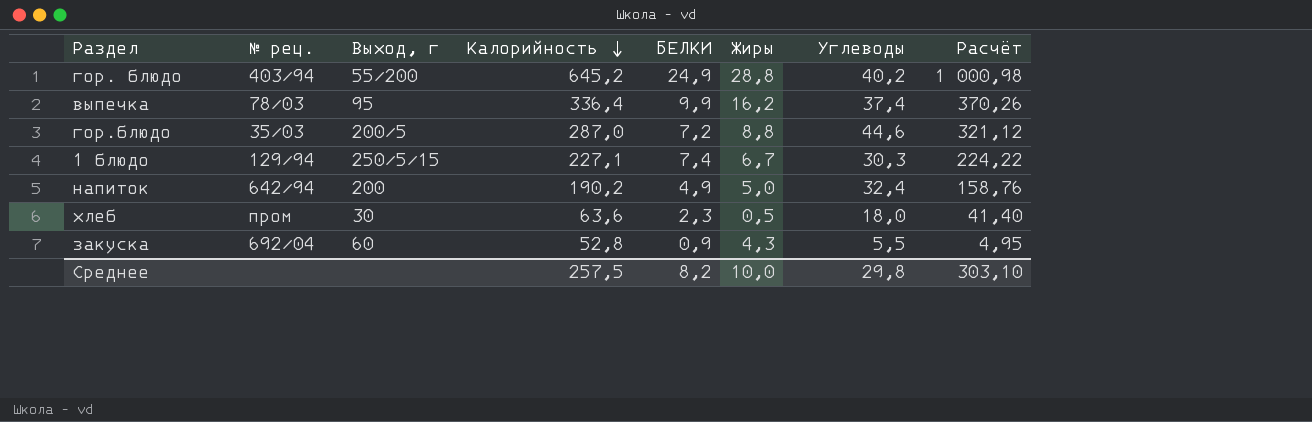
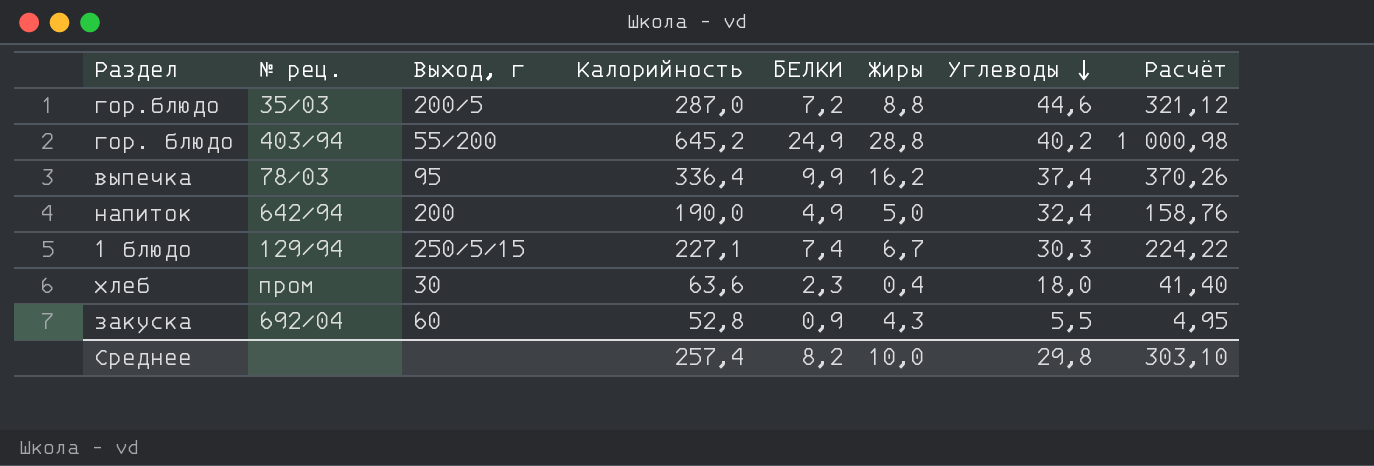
row order: Калорийность descending -> Углеводы descending
напиток | Калорийность: 190,2 -> 190,0
хлеб | Жиры: 0,5 -> 0,4
Среднее | Калорийность: 257,5 -> 257,4

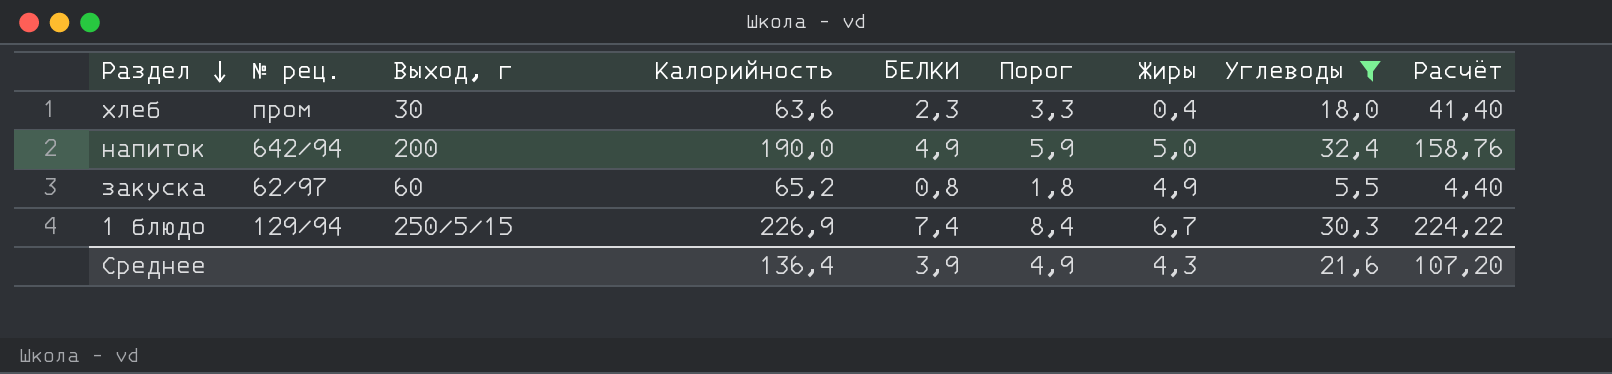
filter: none -> Углеводы <= 32,4
row order: Углеводы descending -> Раздел descending
column Порог | formula: none -> [БЕЛКИ] + 1
закуска | № рец.: 692/04 -> 62/97
закуска | Калорийность: 52,8 -> 65,2
закуска | БЕЛКИ: 0,9 -> 0,8
закуска | Жиры: 4,3 -> 4,9
закуска | Расчёт: 4,95 -> 4,40
1 блюдо | Калорийность: 227,1 -> 226,9
Среднее | Калорийность: 257,4 -> 136,4
Среднее | БЕЛКИ: 8,2 -> 3,9
Среднее | Жиры: 10,0 -> 4,3
Среднее | Углеводы: 29,8 -> 21,6
Среднее | Расчёт: 303,10 -> 107,20

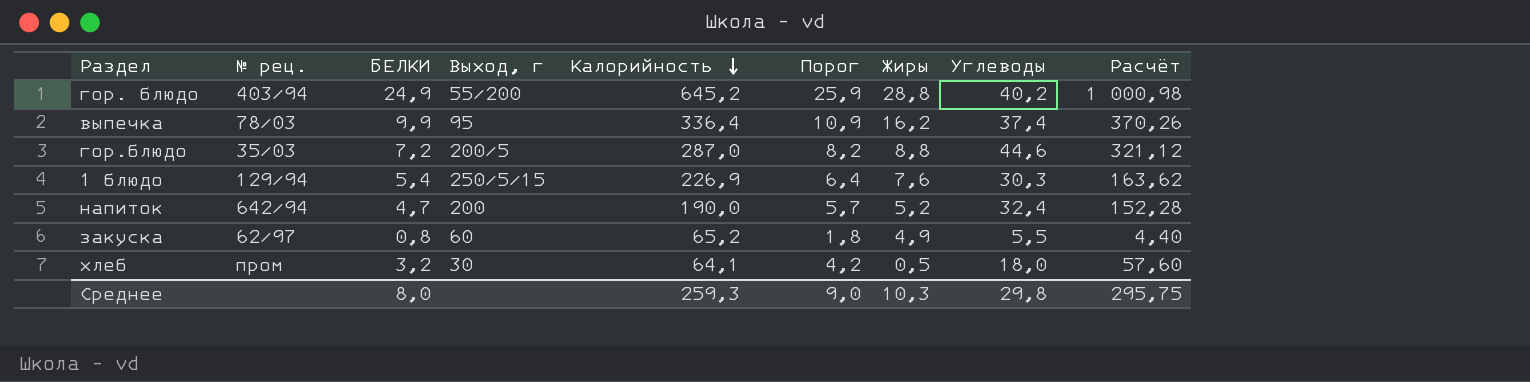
filter: Углеводы <= 32,4 -> none
row order: Раздел descending -> Калорийность descending
column БЕЛКИ | position: 5 -> 3
1 блюдо | БЕЛКИ: 7,4 -> 5,4
1 блюдо | Порог: 8,4 -> 6,4
1 блюдо | Жиры: 6,7 -> 7,6
1 блюдо | Расчёт: 224,22 -> 163,62
напиток | БЕЛКИ: 4,9 -> 4,7
напиток | Порог: 5,9 -> 5,7
напиток | Жиры: 5,0 -> 5,2
напиток | Расчёт: 158,76 -> 152,28
хлеб | БЕЛКИ: 2,3 -> 3,2
хлеб | Калорийность: 63,6 -> 64,1
хлеб | Порог: 3,3 -> 4,2
хлеб | Жиры: 0,4 -> 0,5
хлеб | Расчёт: 41,40 -> 57,60
Среднее | БЕЛКИ: 3,9 -> 8,0
Среднее | Калорийность: 136,4 -> 259,3
Среднее | Порог: 4,9 -> 9,0
Среднее | Жиры: 4,3 -> 10,3
Среднее | Углеводы: 21,6 -> 29,8
Среднее | Расчёт: 107,20 -> 295,75

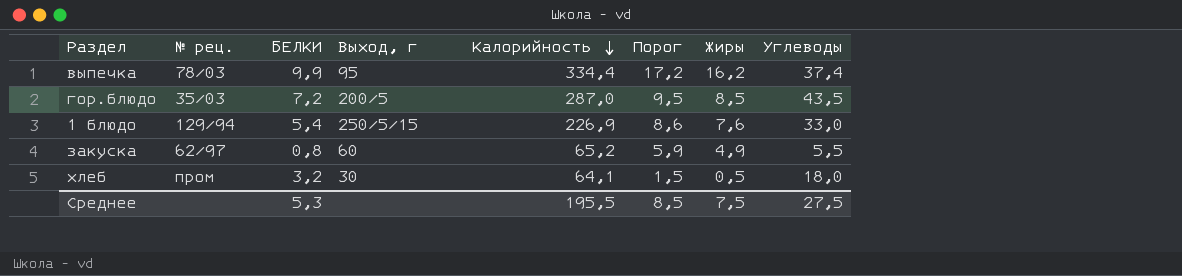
column Расчёт | formula: [БЕЛКИ] * [Углеводы] -> none
column Порог | formula: [БЕЛКИ] + 1 -> [Жиры] + 1
row гор. блюдо: 403/94 | 24,9 | 55/200 | 645,2 | 25,9 | 28,8 | 40,2 | 1 000,98 -> none
row напиток: 642/94 | 4,7 | 200 | 190,0 | 5,7 | 5,2 | 32,4 | 152,28 -> none
выпечка | Калорийность: 336,4 -> 334,4
гор.блюдо | Жиры: 8,8 -> 8,5
гор.блюдо | Углеводы: 44,6 -> 43,5
1 блюдо | Углеводы: 30,3 -> 33,0
Среднее | БЕЛКИ: 8,0 -> 5,3
Среднее | Калорийность: 259,3 -> 195,5
Среднее | Порог: 9,0 -> 8,5
Среднее | Жиры: 10,3 -> 7,5
Среднее | Углеводы: 29,8 -> 27,5

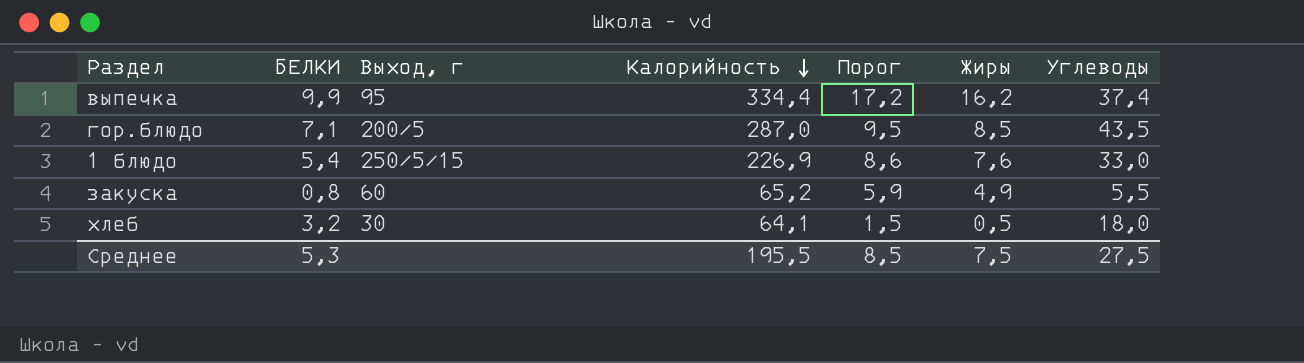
column № рец. | position: 2 -> none
гор.блюдо | БЕЛКИ: 7,2 -> 7,1

